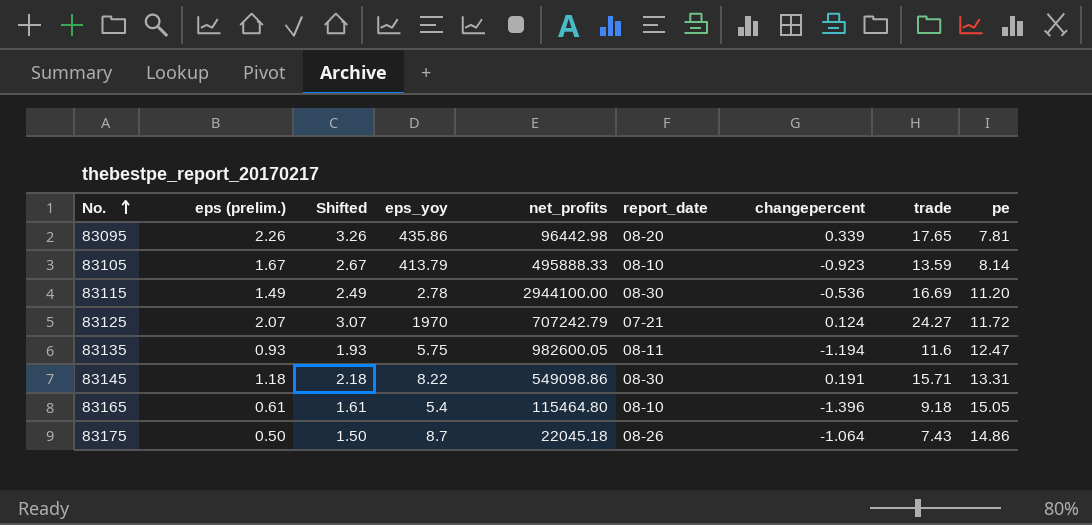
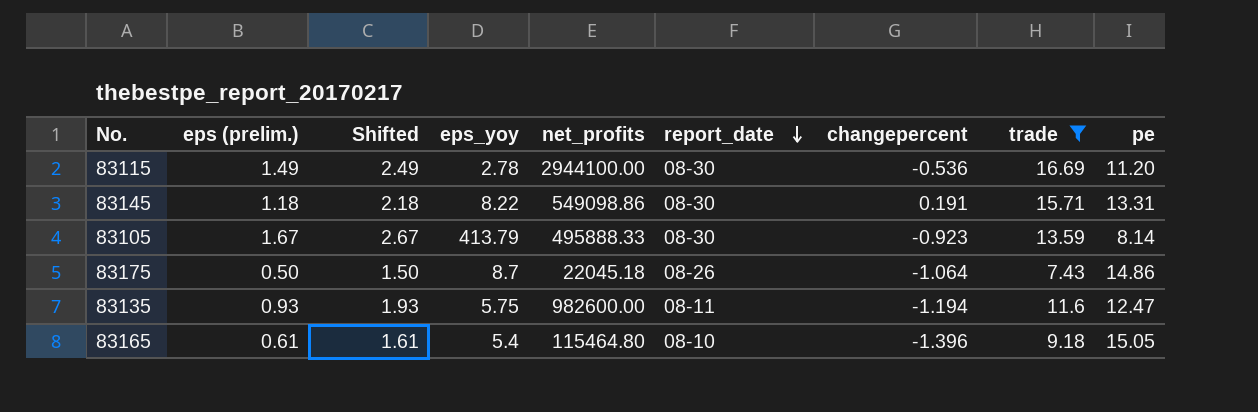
filter: none -> trade <= 16.69
row order: No. ascending -> report_date descending
83105 | report_date: 08-10 -> 08-30
83135 | net_profits: 982600.05 -> 982600.00

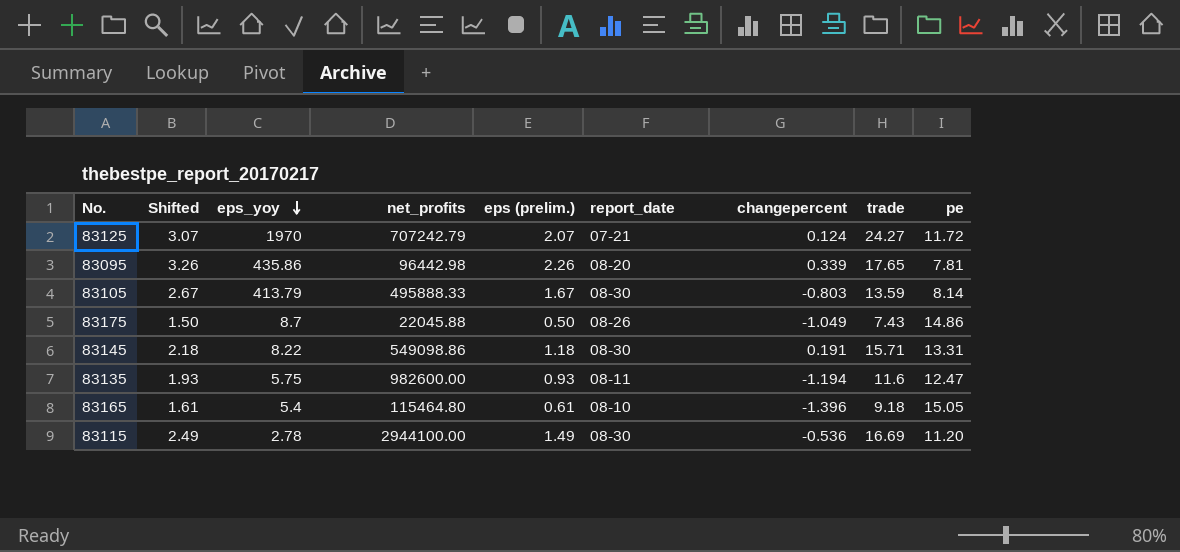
filter: trade <= 16.69 -> none
row order: report_date descending -> eps_yoy descending
column eps (prelim.) | position: 2 -> 5
83105 | changepercent: -0.923 -> -0.803
83175 | net_profits: 22045.18 -> 22045.88
83175 | changepercent: -1.064 -> -1.049

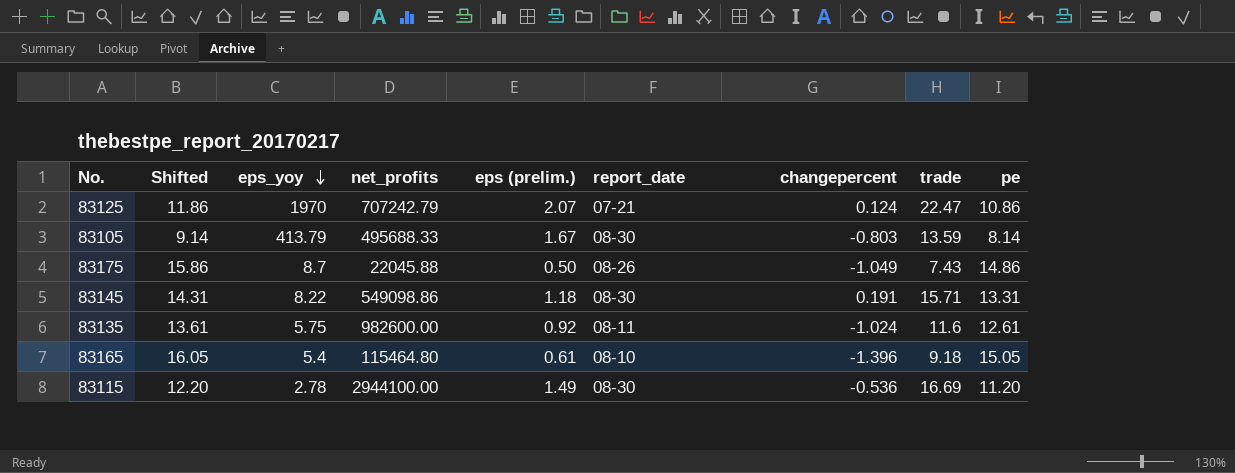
column Shifted | formula: [eps (prelim.)] + 1 -> [pe] + 1
row 83095: 3.26 | 435.86 | 96442.98 | 2.26 | 08-20 | 0.339 | 17.65 | 7.81 -> none
83125 | trade: 24.27 -> 22.47
83125 | pe: 11.72 -> 10.86
83105 | net_profits: 495888.33 -> 495688.33
83135 | eps (prelim.): 0.93 -> 0.92
83135 | changepercent: -1.194 -> -1.024
83135 | pe: 12.47 -> 12.61

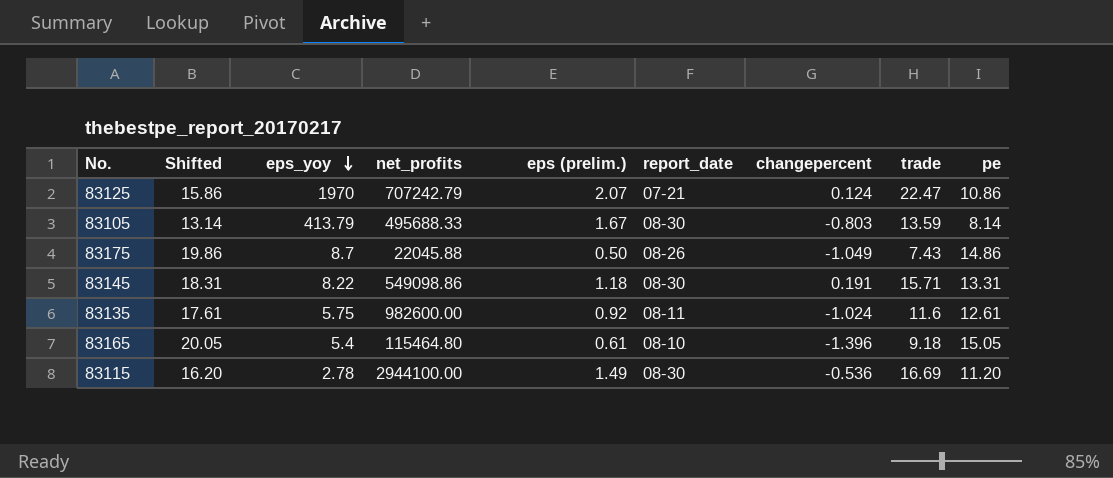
column Shifted | formula: [pe] + 1 -> [pe] + 5

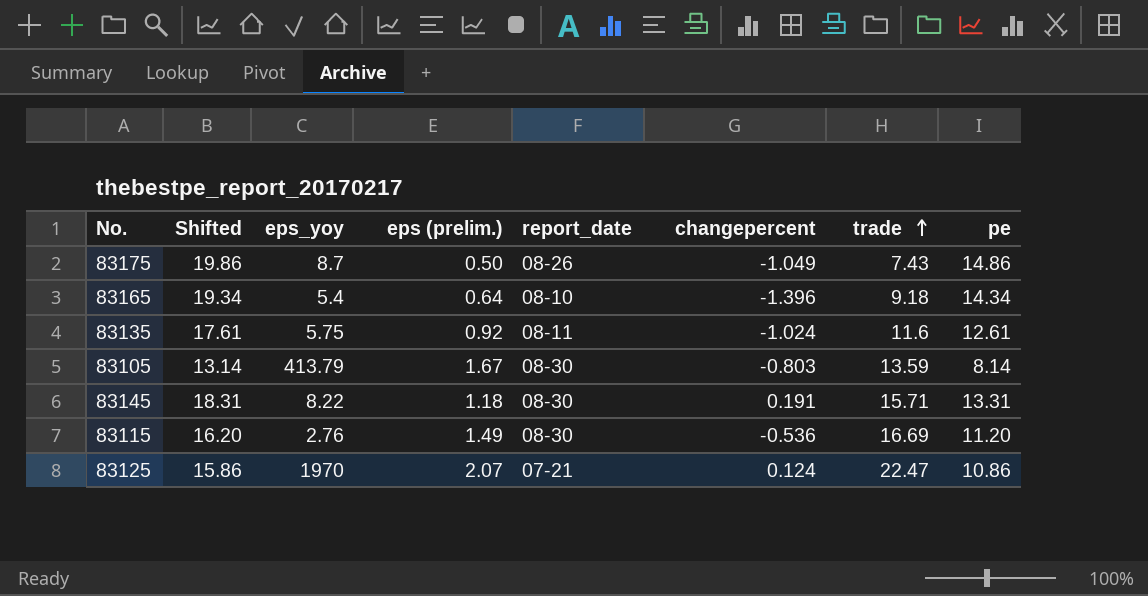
row order: eps_yoy descending -> trade ascending
column net_profits | position: 4 -> none
83165 | Shifted: 20.05 -> 19.34
83165 | eps (prelim.): 0.61 -> 0.64
83165 | pe: 15.05 -> 14.34
83115 | eps_yoy: 2.78 -> 2.76

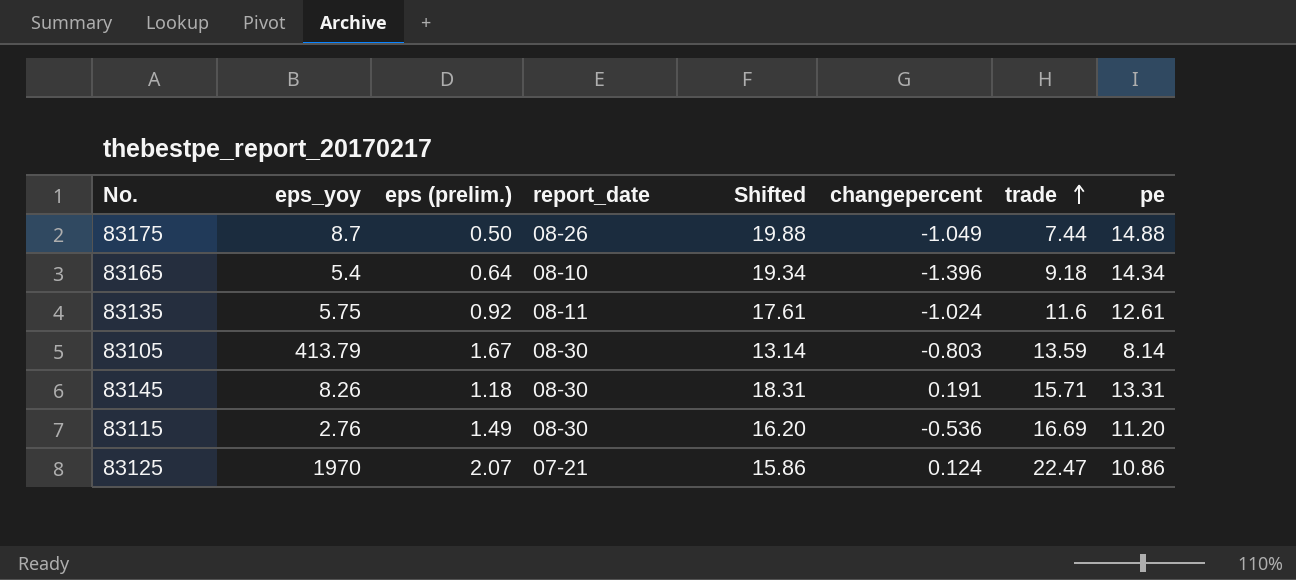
column Shifted | position: 2 -> 5
83175 | Shifted: 19.86 -> 19.88
83175 | trade: 7.43 -> 7.44
83175 | pe: 14.86 -> 14.88
83145 | eps_yoy: 8.22 -> 8.26

